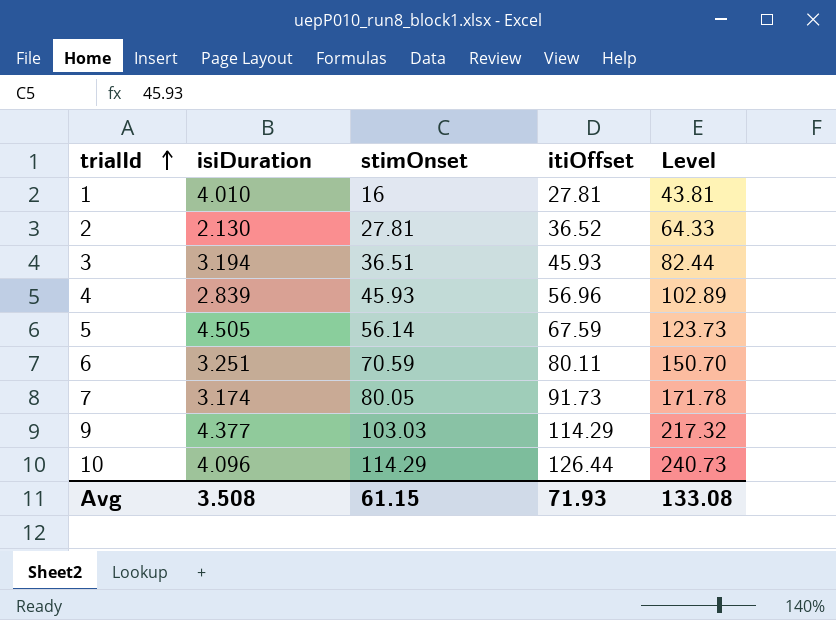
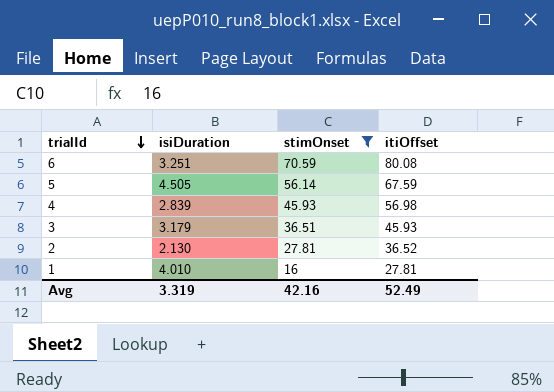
filter: none -> stimOnset <= 70.59
row order: trialId ascending -> trialId descending
column Level | formula: [stimOnset] + [itiOffset] -> none
6 | itiOffset: 80.11 -> 80.08
4 | itiOffset: 56.96 -> 56.98
3 | isiDuration: 3.194 -> 3.179
Avg | isiDuration: 3.508 -> 3.319
Avg | stimOnset: 61.15 -> 42.16
Avg | itiOffset: 71.93 -> 52.49

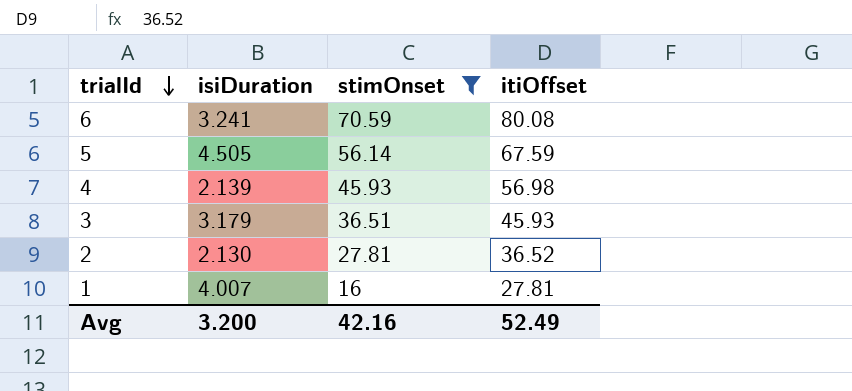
6 | isiDuration: 3.251 -> 3.241
4 | isiDuration: 2.839 -> 2.139
1 | isiDuration: 4.010 -> 4.007
Avg | isiDuration: 3.319 -> 3.200

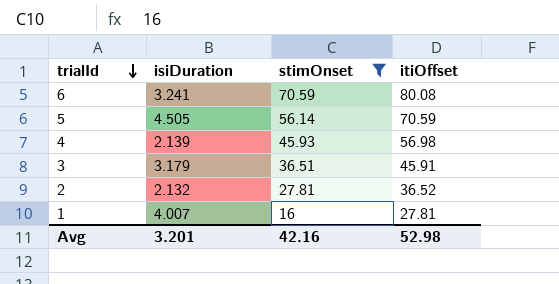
5 | itiOffset: 67.59 -> 70.59
3 | itiOffset: 45.93 -> 45.91
2 | isiDuration: 2.130 -> 2.132
Avg | isiDuration: 3.200 -> 3.201
Avg | itiOffset: 52.49 -> 52.98

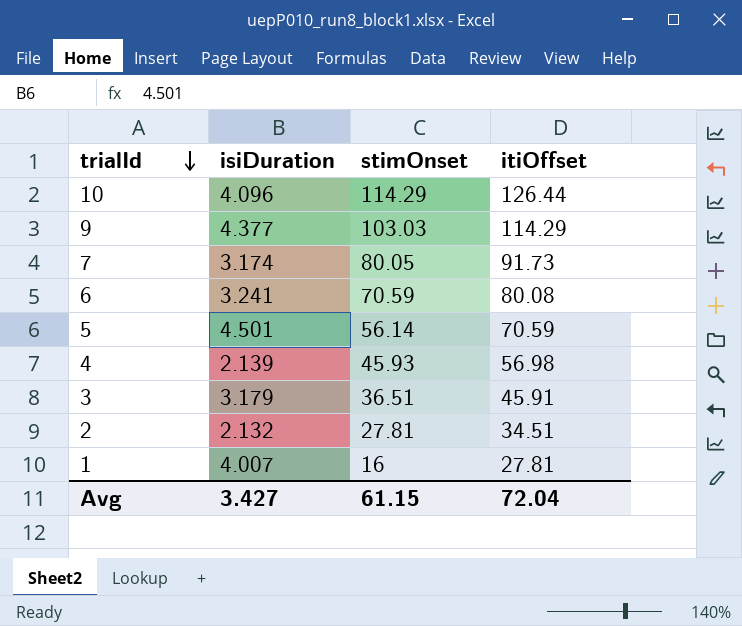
filter: stimOnset <= 70.59 -> none
5 | isiDuration: 4.505 -> 4.501
2 | itiOffset: 36.52 -> 34.51
Avg | isiDuration: 3.201 -> 3.427
Avg | stimOnset: 42.16 -> 61.15
Avg | itiOffset: 52.98 -> 72.04

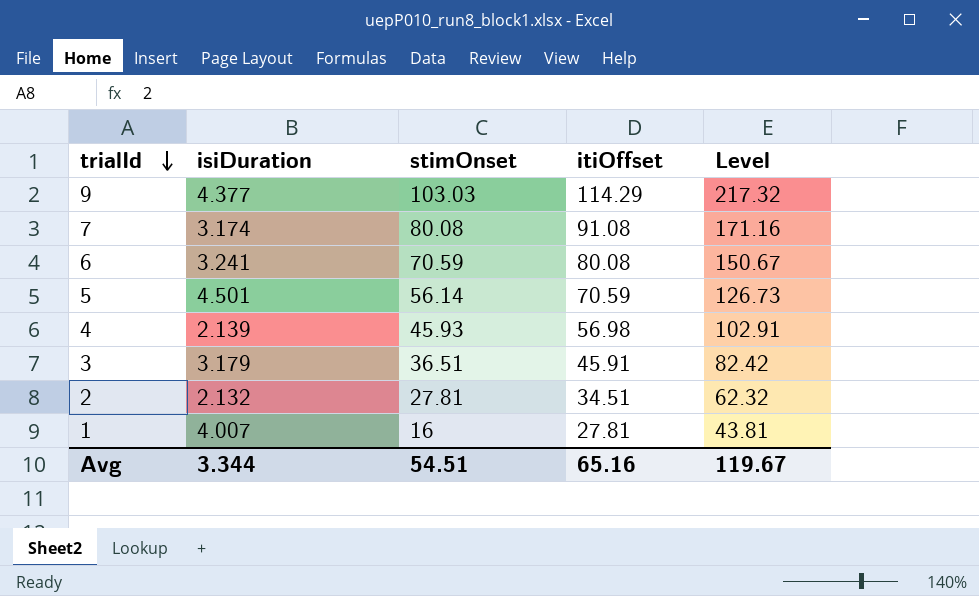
column Level | formula: none -> [stimOnset] + [itiOffset]
row 10: 4.096 | 114.29 | 126.44 -> none
7 | stimOnset: 80.05 -> 80.08
7 | itiOffset: 91.73 -> 91.08
Avg | isiDuration: 3.427 -> 3.344
Avg | stimOnset: 61.15 -> 54.51
Avg | itiOffset: 72.04 -> 65.16

